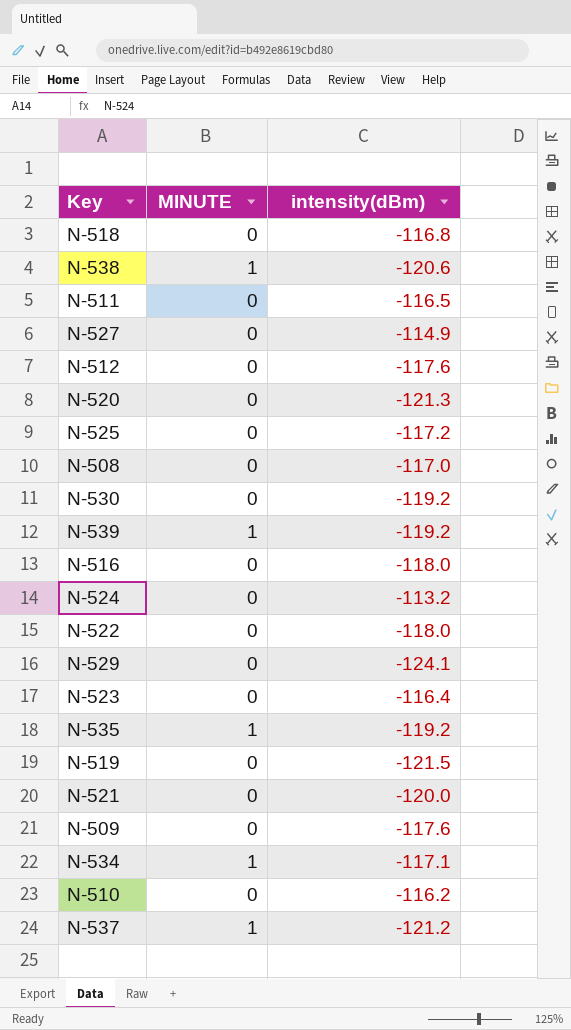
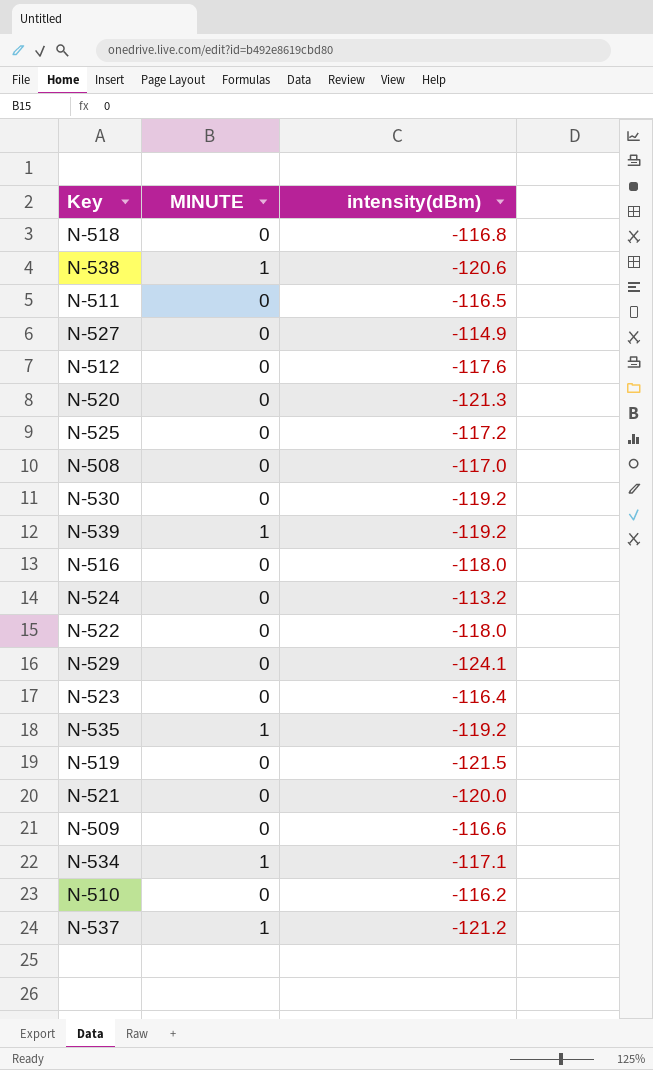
N-509 | intensity(dBm): -117.6 -> -116.6

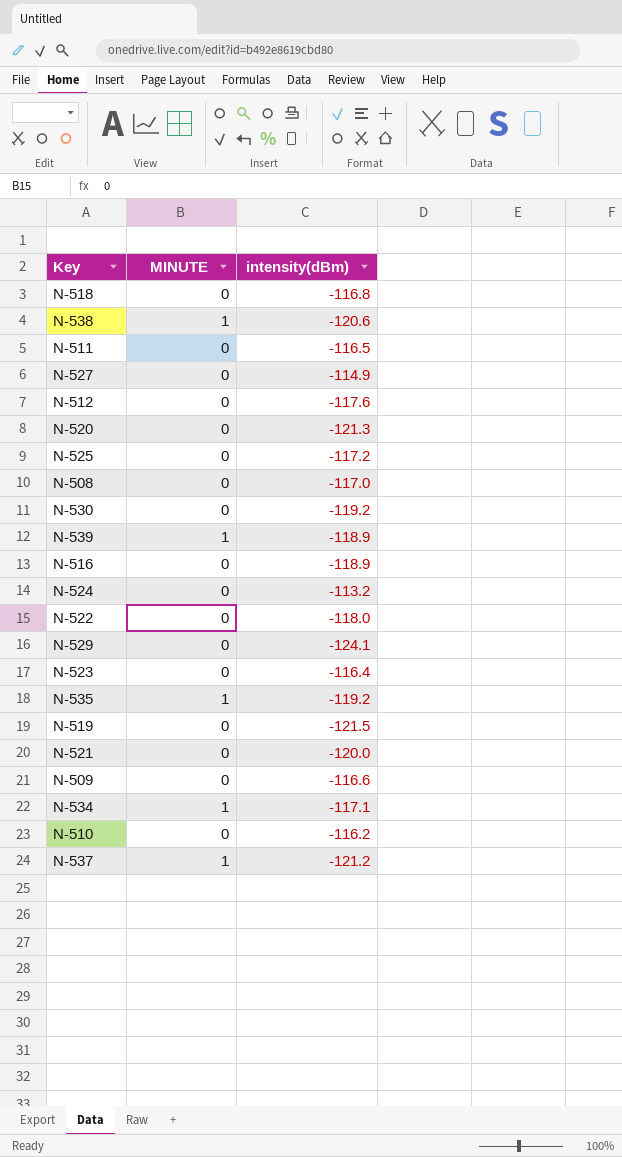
N-539 | intensity(dBm): -119.2 -> -118.9
N-516 | intensity(dBm): -118.0 -> -118.9

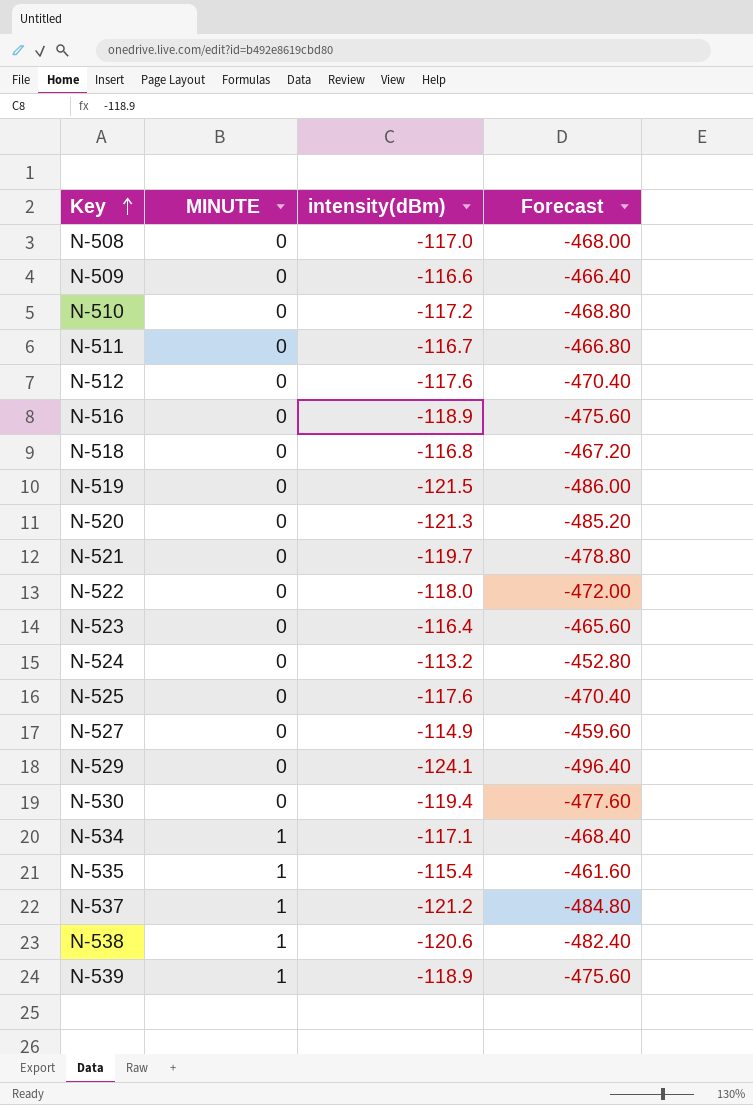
row order: none -> Key ascending
column Forecast | formula: none -> [intensity(dBm)] * 4
N-510 | intensity(dBm): -116.2 -> -117.2
N-511 | intensity(dBm): -116.5 -> -116.7
N-521 | intensity(dBm): -120.0 -> -119.7
N-525 | intensity(dBm): -117.2 -> -117.6
N-530 | intensity(dBm): -119.2 -> -119.4
N-535 | intensity(dBm): -119.2 -> -115.4

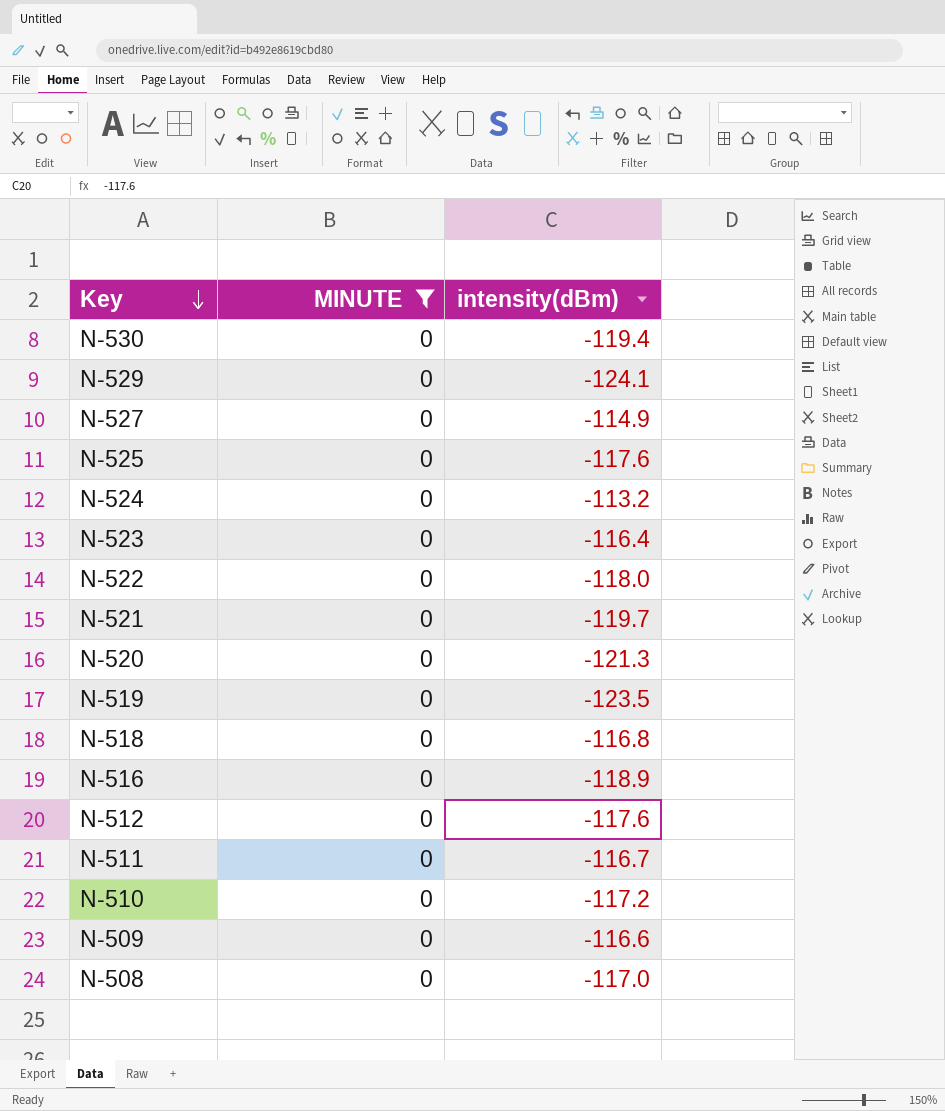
filter: none -> MINUTE = 0
row order: Key ascending -> Key descending
column Forecast | formula: [intensity(dBm)] * 4 -> none
N-519 | intensity(dBm): -121.5 -> -123.5

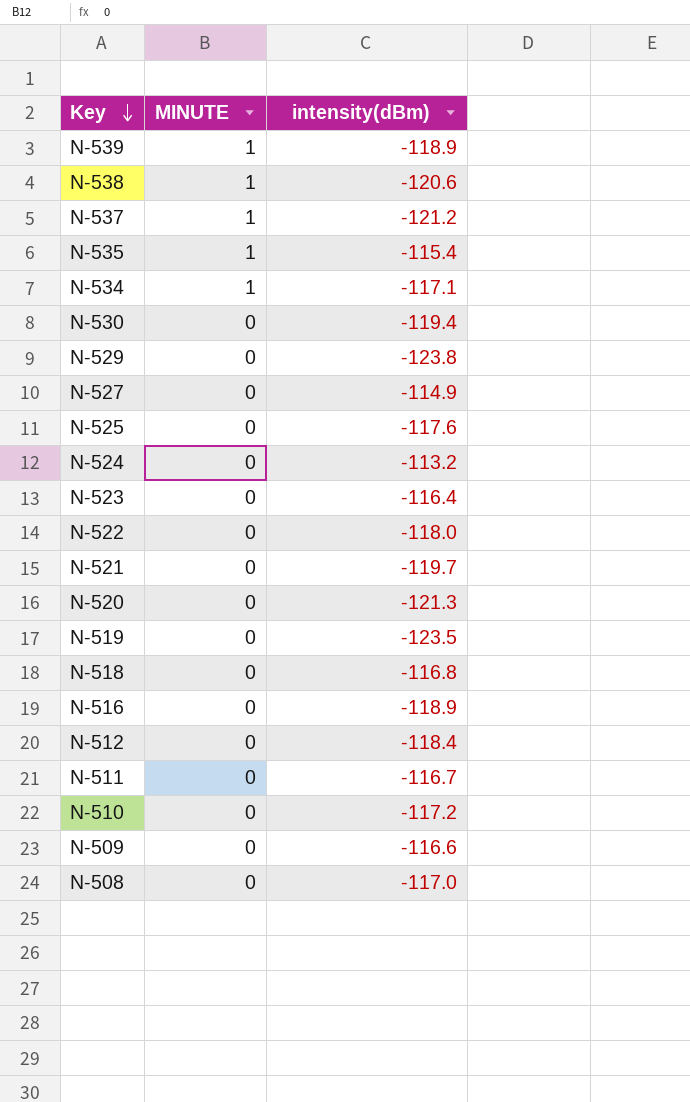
filter: MINUTE = 0 -> none
N-529 | intensity(dBm): -124.1 -> -123.8
N-512 | intensity(dBm): -117.6 -> -118.4

